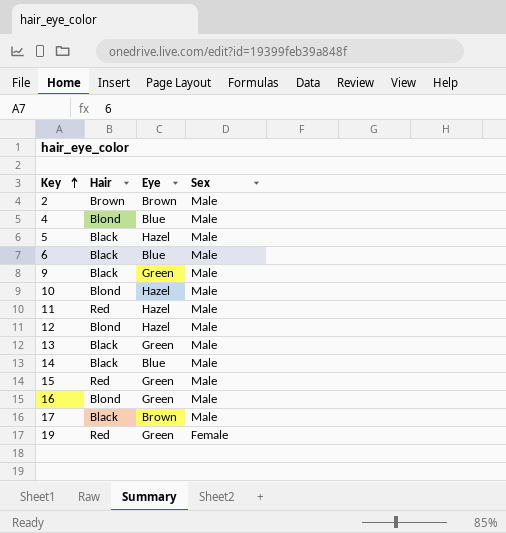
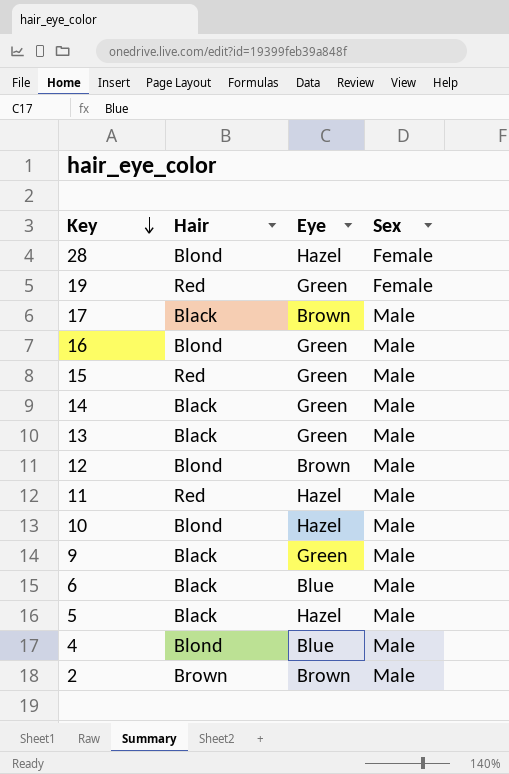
row order: Key ascending -> Key descending
row 28: none -> Blond | Hazel | Female
14 | Eye: Blue -> Green
12 | Eye: Hazel -> Brown

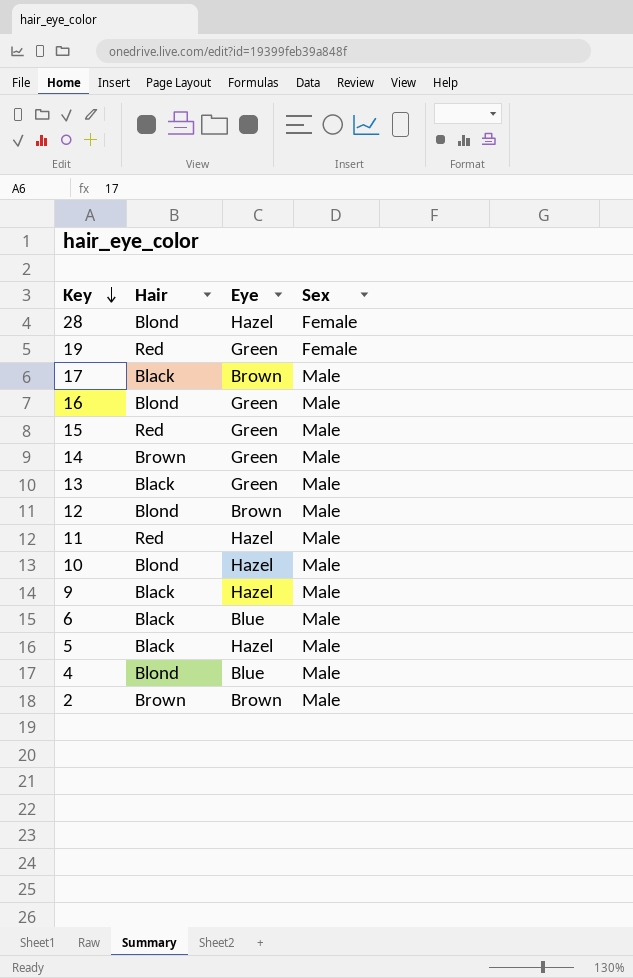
14 | Hair: Black -> Brown
9 | Eye: Green -> Hazel

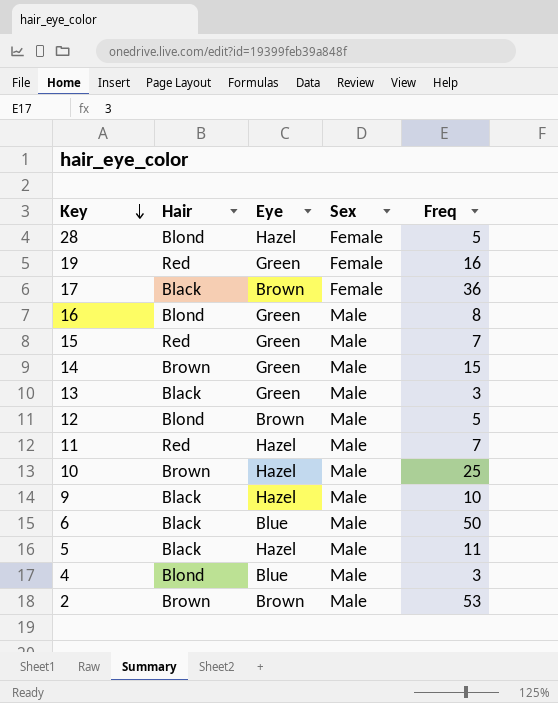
column Freq | position: none -> 5
17 | Sex: Male -> Female
10 | Hair: Blond -> Brown

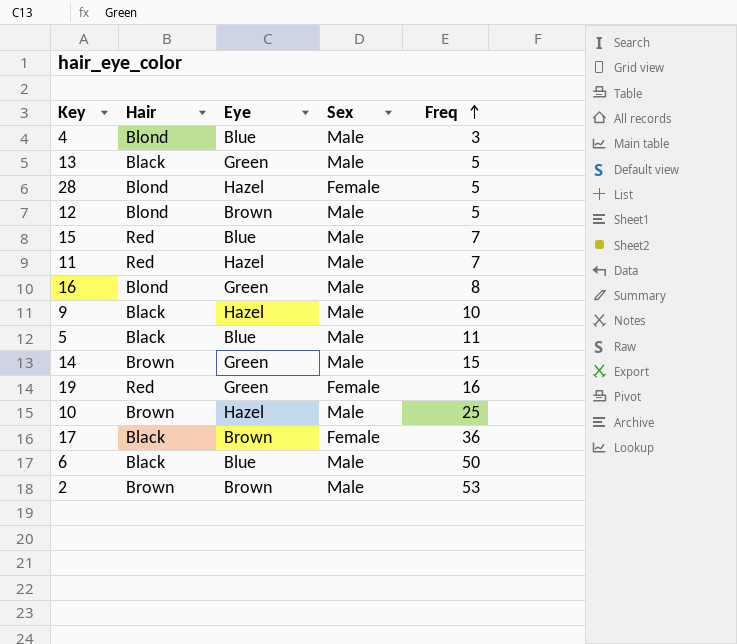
row order: Key descending -> Freq ascending
13 | Freq: 3 -> 5
15 | Eye: Green -> Blue
5 | Eye: Hazel -> Blue

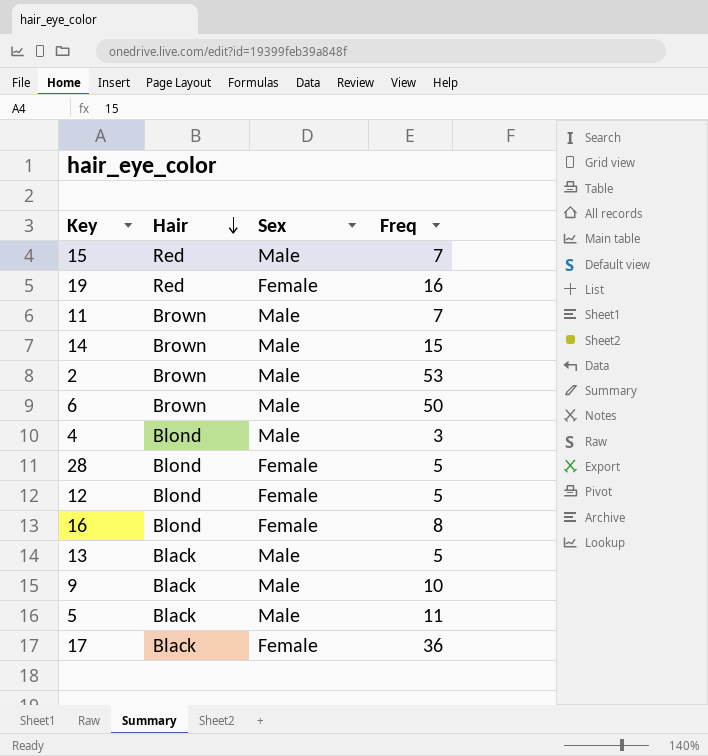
row order: Freq ascending -> Hair descending
column Eye | position: 3 -> none
row 10: Brown | Hazel | Male | 25 -> none
11 | Hair: Red -> Brown
6 | Hair: Black -> Brown
12 | Sex: Male -> Female
16 | Sex: Male -> Female

